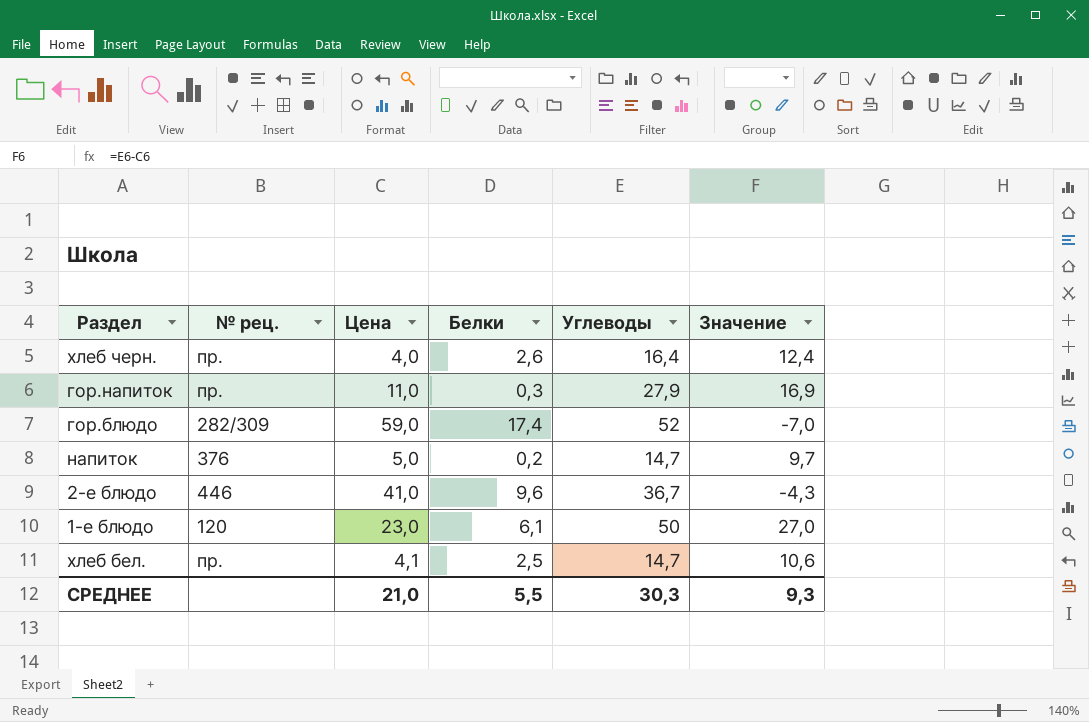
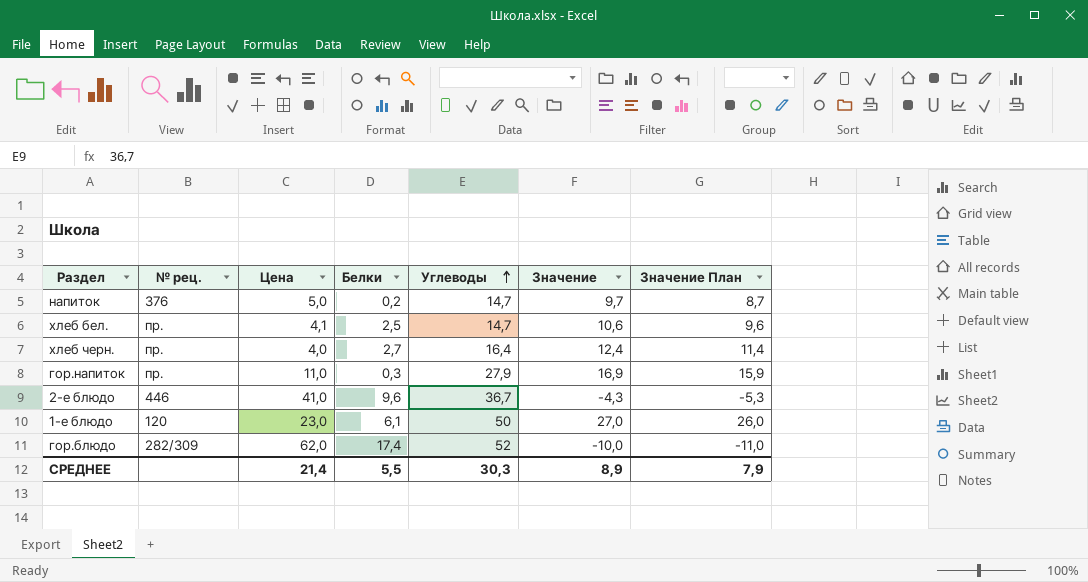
row order: none -> Углеводы ascending
column Значение План | formula: none -> [Значение] - 1
хлеб черн. | Белки: 2,6 -> 2,7
гор.блюдо | Цена: 59,0 -> 62,0
гор.блюдо | Значение: -7,0 -> -10,0
СРЕДНЕЕ | Цена: 21,0 -> 21,4
СРЕДНЕЕ | Значение: 9,3 -> 8,9

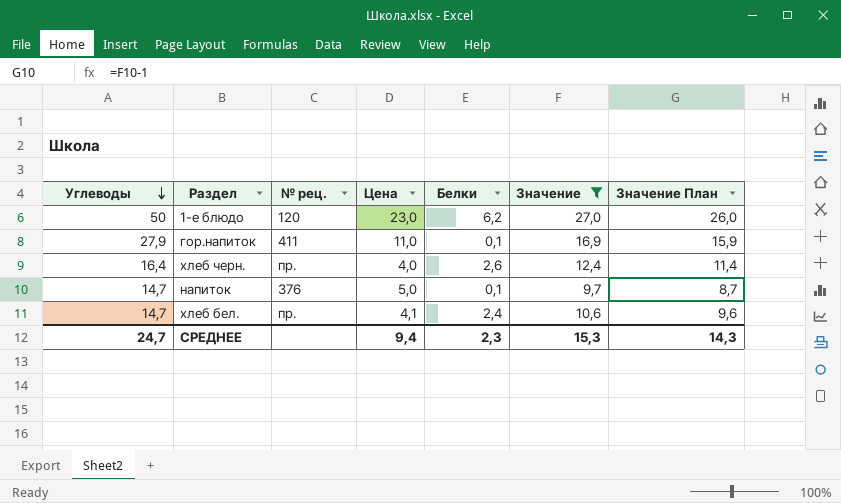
filter: none -> Значение >= 9,7
row order: Углеводы ascending -> Углеводы descending
column Углеводы | position: 5 -> 1
1-е блюдо | Белки: 6,1 -> 6,2
гор.напиток | № рец.: пр. -> 411
гор.напиток | Белки: 0,3 -> 0,1
хлеб черн. | Белки: 2,7 -> 2,6
напиток | Белки: 0,2 -> 0,1
хлеб бел. | Белки: 2,5 -> 2,4
СРЕДНЕЕ | Углеводы: 30,3 -> 24,7
СРЕДНЕЕ | Цена: 21,4 -> 9,4
СРЕДНЕЕ | Белки: 5,5 -> 2,3
СРЕДНЕЕ | Значение: 8,9 -> 15,3
СРЕДНЕЕ | Значение План: 7,9 -> 14,3

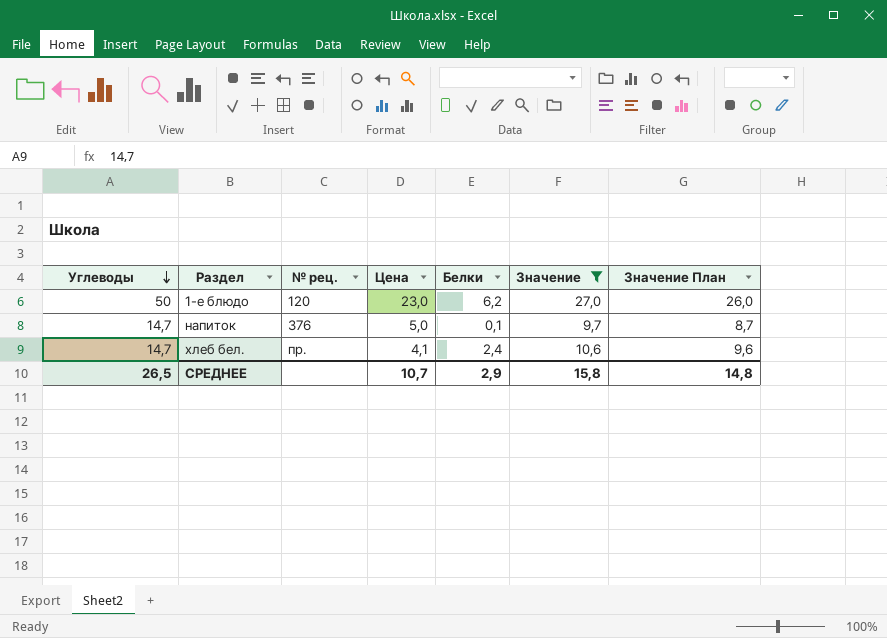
row гор.напиток: 27,9 | 411 | 11,0 | 0,1 | 16,9 | 15,9 -> none
row хлеб черн.: 16,4 | пр. | 4,0 | 2,6 | 12,4 | 11,4 -> none
СРЕДНЕЕ | Углеводы: 24,7 -> 26,5
СРЕДНЕЕ | Цена: 9,4 -> 10,7
СРЕДНЕЕ | Белки: 2,3 -> 2,9
СРЕДНЕЕ | Значение: 15,3 -> 15,8
СРЕДНЕЕ | Значение План: 14,3 -> 14,8

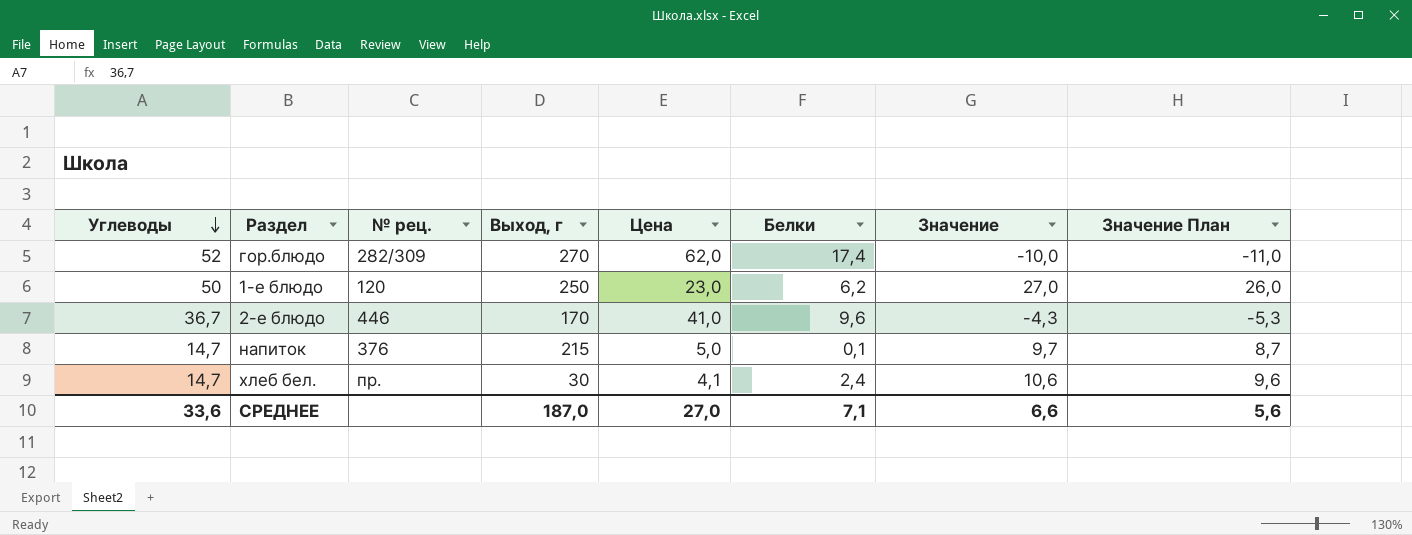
filter: Значение >= 9,7 -> none
column Выход, г | position: none -> 4
СРЕДНЕЕ | Углеводы: 26,5 -> 33,6
СРЕДНЕЕ | Цена: 10,7 -> 27,0
СРЕДНЕЕ | Белки: 2,9 -> 7,1
СРЕДНЕЕ | Значение: 15,8 -> 6,6
СРЕДНЕЕ | Значение План: 14,8 -> 5,6

